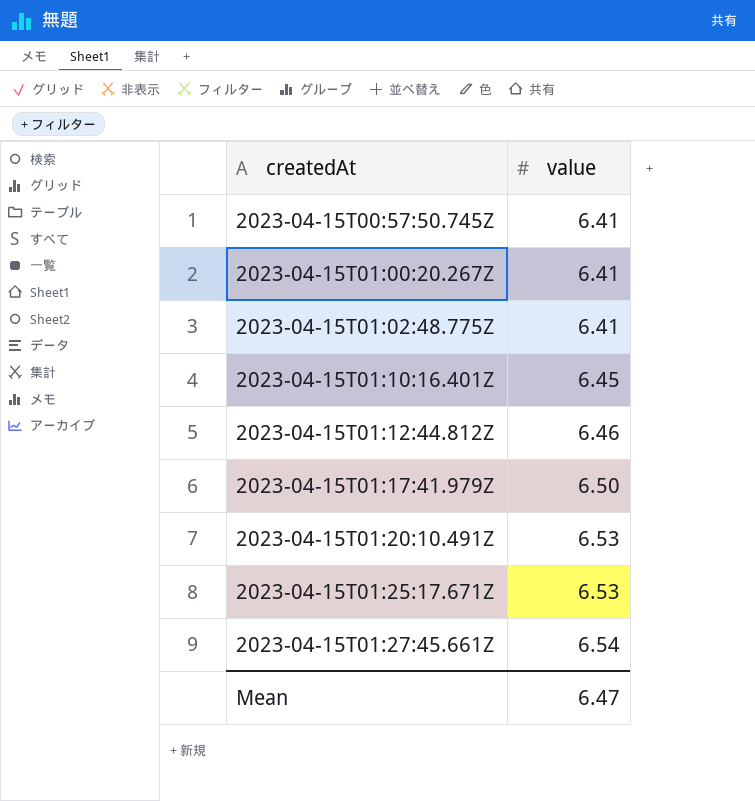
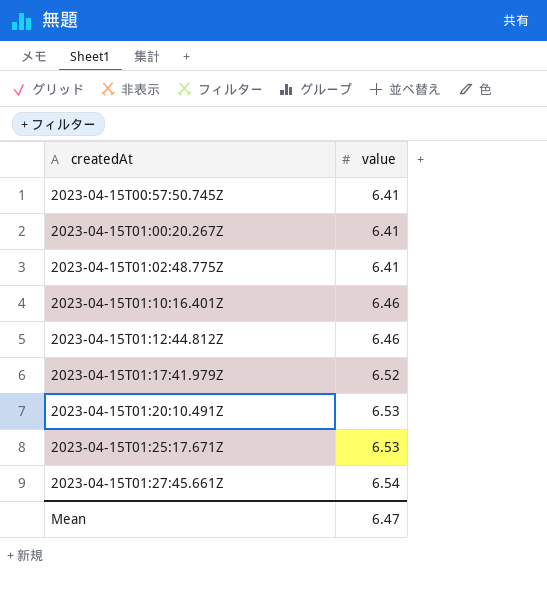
2023-04-15T01:10:16.401Z | value: 6.45 -> 6.46
2023-04-15T01:17:41.979Z | value: 6.50 -> 6.52

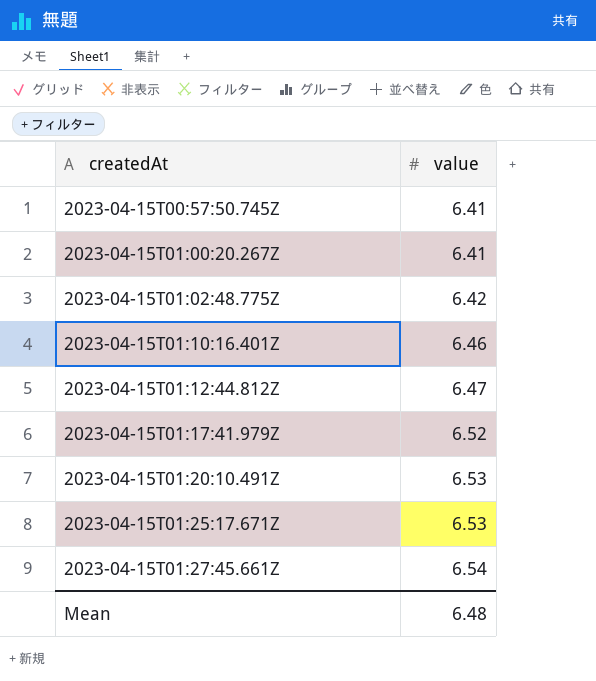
2023-04-15T01:02:48.775Z | value: 6.41 -> 6.42
2023-04-15T01:12:44.812Z | value: 6.46 -> 6.47
Mean | value: 6.47 -> 6.48

